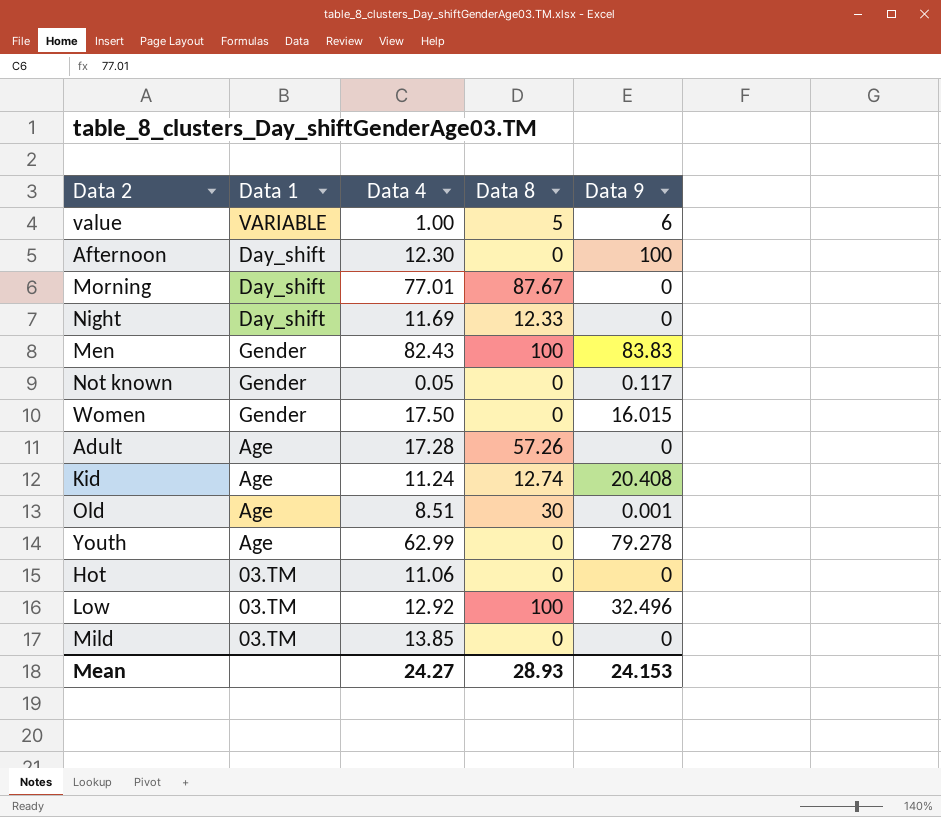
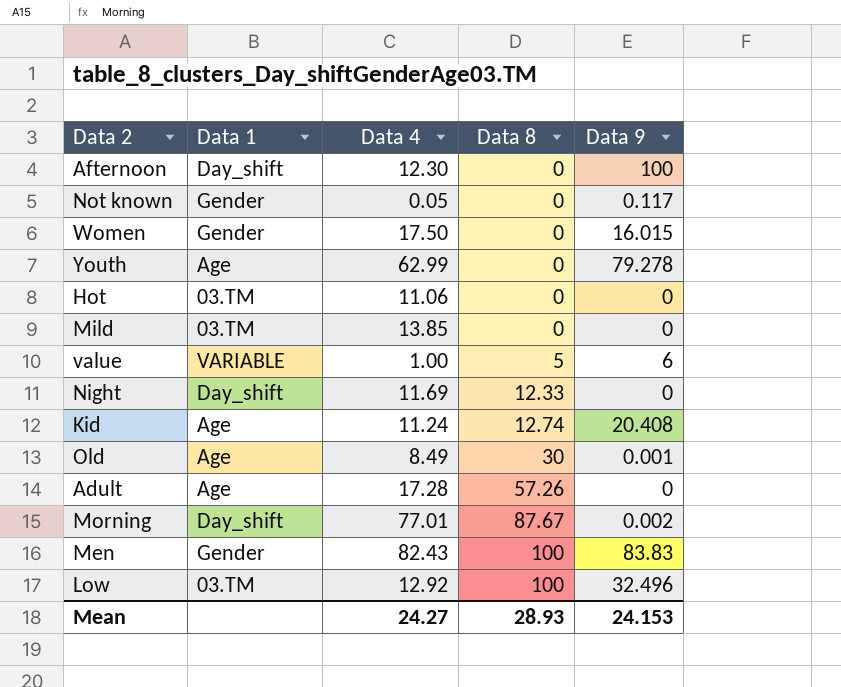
row order: none -> Data 8 ascending
Old | Data 4: 8.51 -> 8.49
Morning | Data 9: 0 -> 0.002

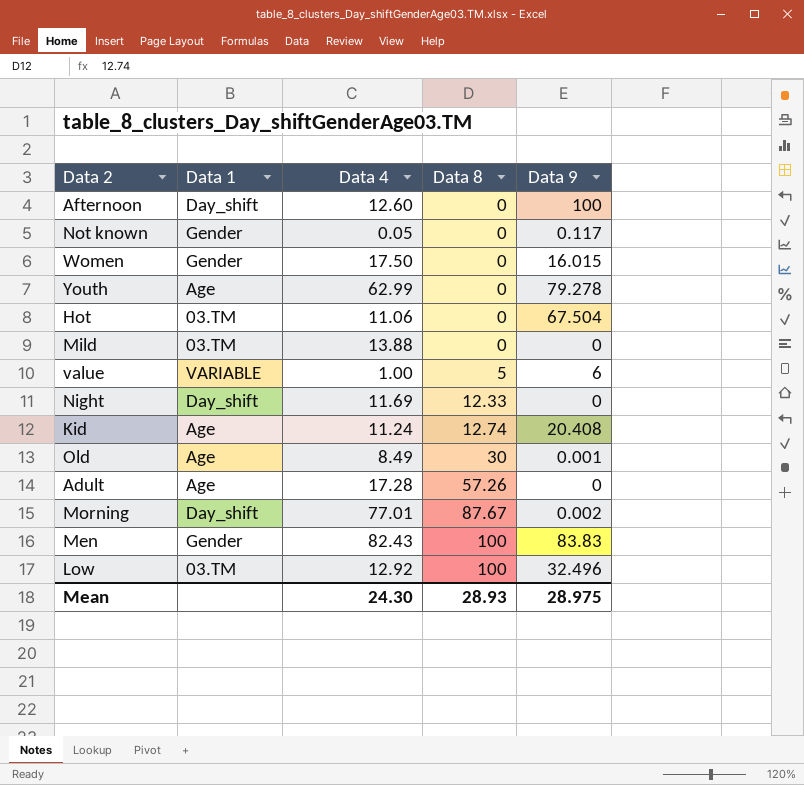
Afternoon | Data 4: 12.30 -> 12.60
Hot | Data 9: 0 -> 67.504
Mild | Data 4: 13.85 -> 13.88
Mean | Data 4: 24.27 -> 24.30
Mean | Data 9: 24.153 -> 28.975

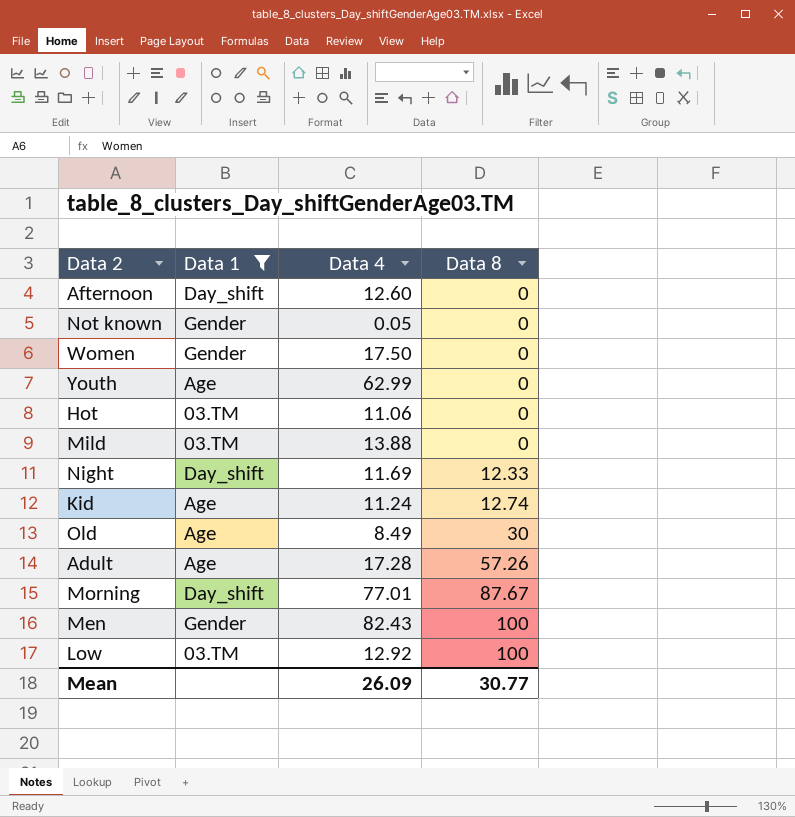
filter: none -> Data 1 != VARIABLE
column Data 9 | position: 5 -> none
Mean | Data 4: 24.30 -> 26.09
Mean | Data 8: 28.93 -> 30.77

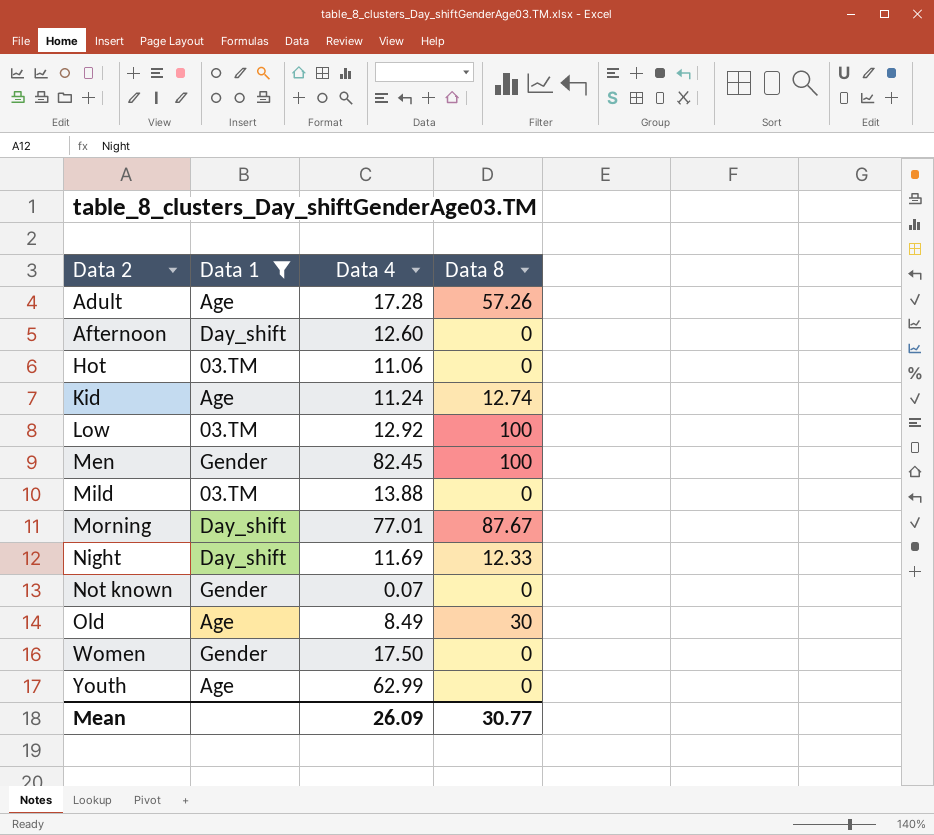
row order: Data 8 ascending -> Data 2 ascending
Men | Data 4: 82.43 -> 82.45
Not known | Data 4: 0.05 -> 0.07

